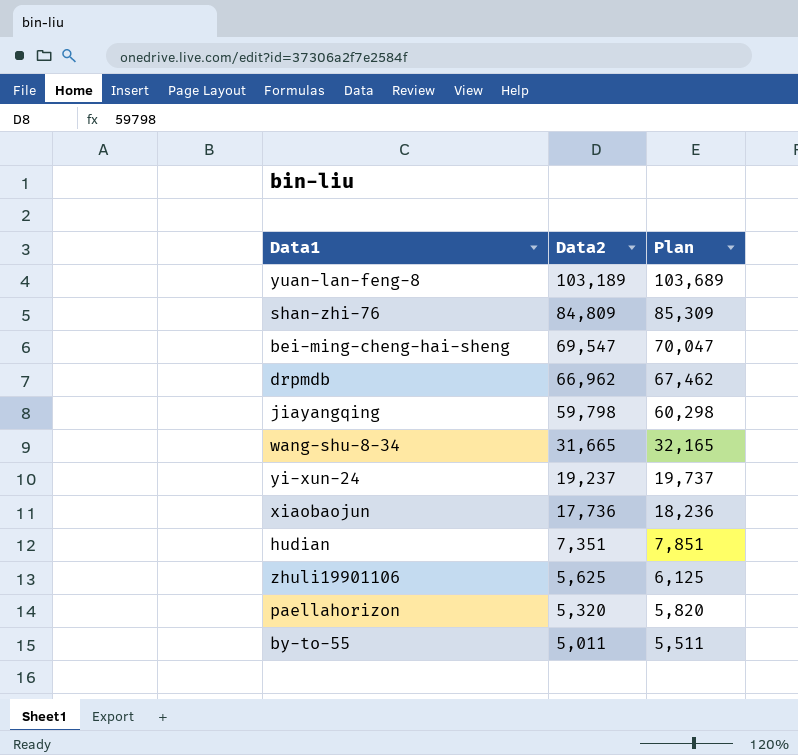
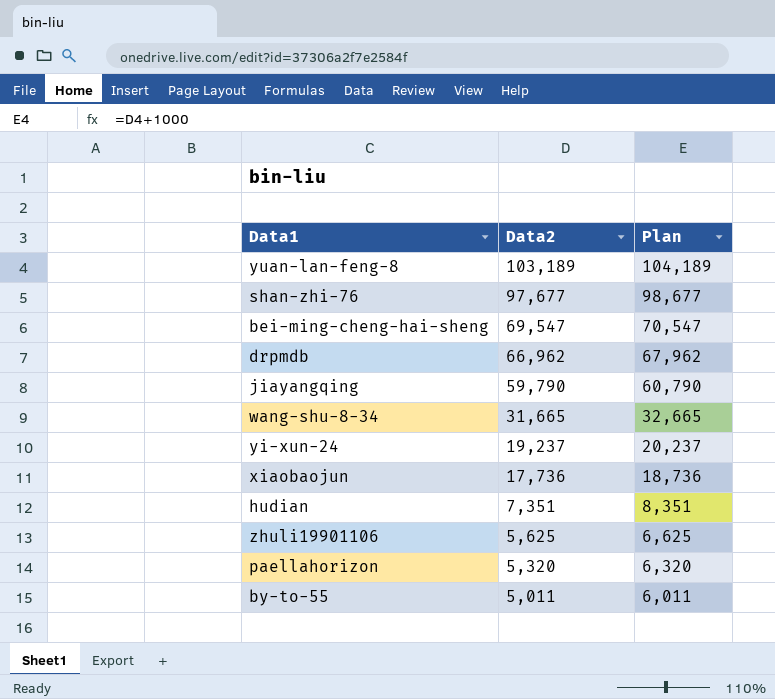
column Plan | formula: [Data2] + 500 -> [Data2] + 1000
shan-zhi-76 | Data2: 84,809 -> 97,677
jiayangqing | Data2: 59,798 -> 59,790

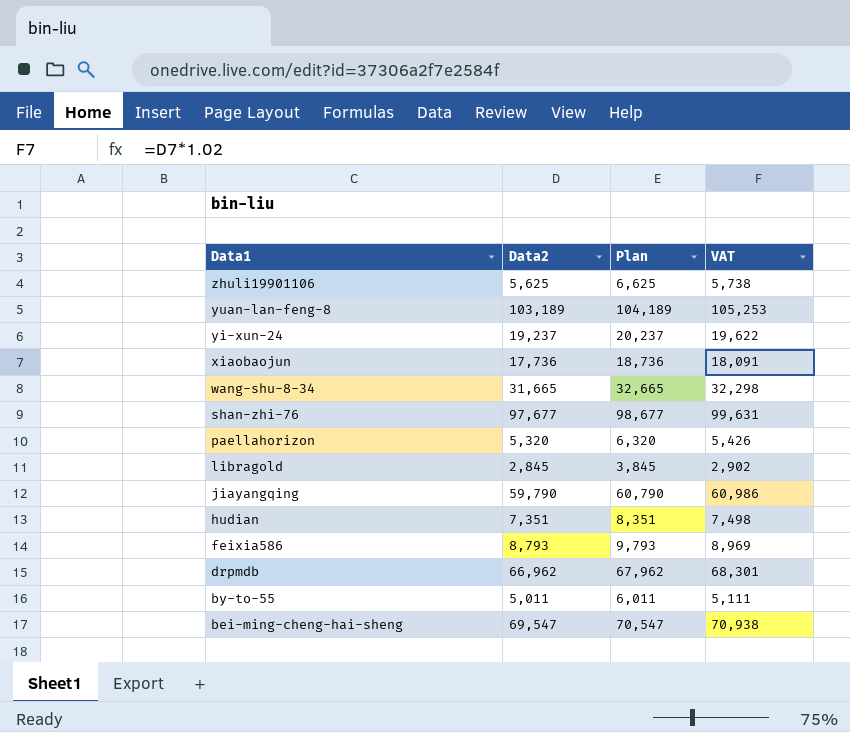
row order: Data2 descending -> Data1 descending
column VAT | formula: none -> [Data2] * 1.02
row libragold: none -> 2,845 | 3,845 | 2,902
row feixia586: none -> 8,793 | 9,793 | 8,969

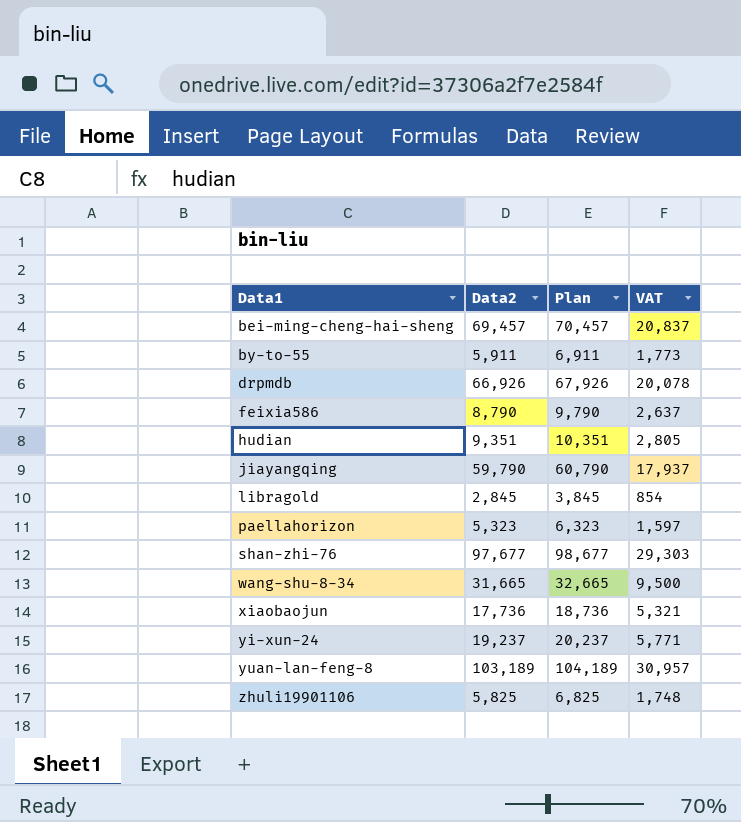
row order: Data1 descending -> Data1 ascending
column VAT | formula: [Data2] * 1.02 -> [Data2] * 0.3
bei-ming-cheng-hai-sheng | Data2: 69,547 -> 69,457
bei-ming-cheng-hai-sheng | Plan: 70,547 -> 70,457
by-to-55 | Data2: 5,011 -> 5,911
by-to-55 | Plan: 6,011 -> 6,911
drpmdb | Data2: 66,962 -> 66,926
drpmdb | Plan: 67,962 -> 67,926
feixia586 | Data2: 8,793 -> 8,790
feixia586 | Plan: 9,793 -> 9,790
hudian | Data2: 7,351 -> 9,351
hudian | Plan: 8,351 -> 10,351
paellahorizon | Data2: 5,320 -> 5,323
paellahorizon | Plan: 6,320 -> 6,323
zhuli19901106 | Data2: 5,625 -> 5,825
zhuli19901106 | Plan: 6,625 -> 6,825

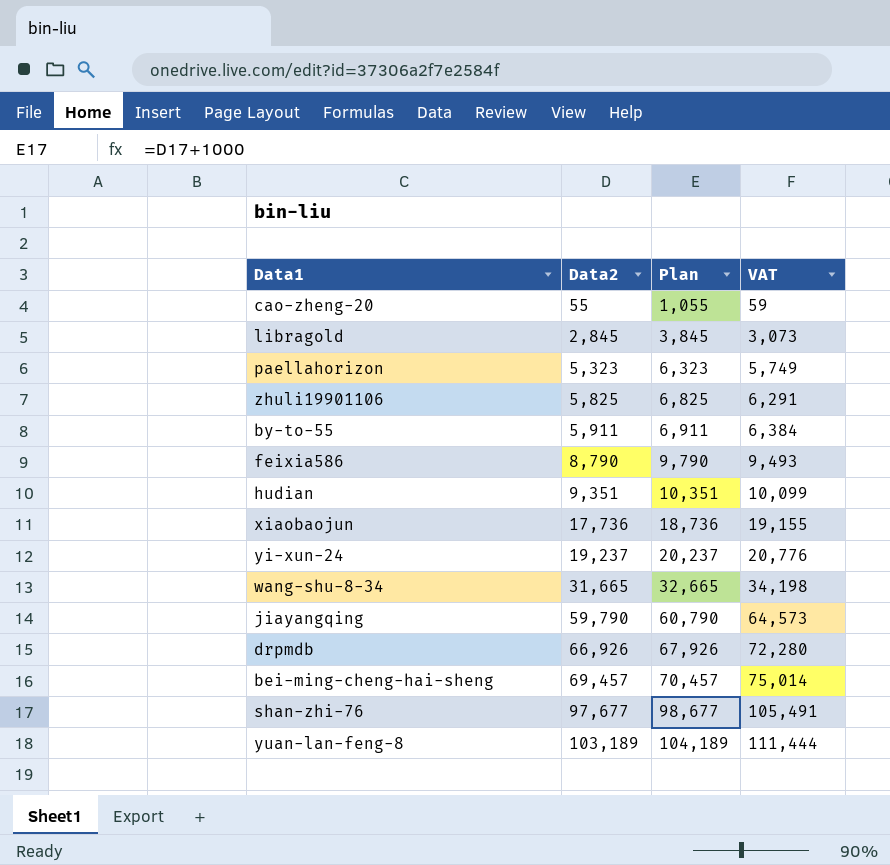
row order: Data1 ascending -> Data2 ascending
column VAT | formula: [Data2] * 0.3 -> [Data2] * 1.08
row cao-zheng-20: none -> 55 | 1,055 | 59

